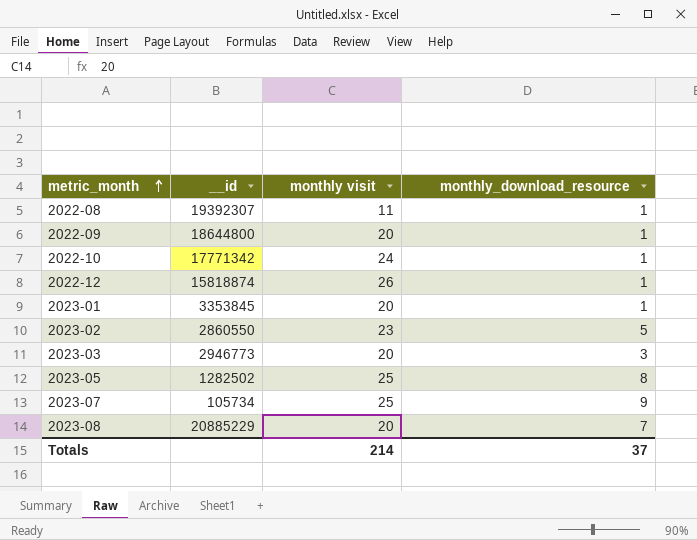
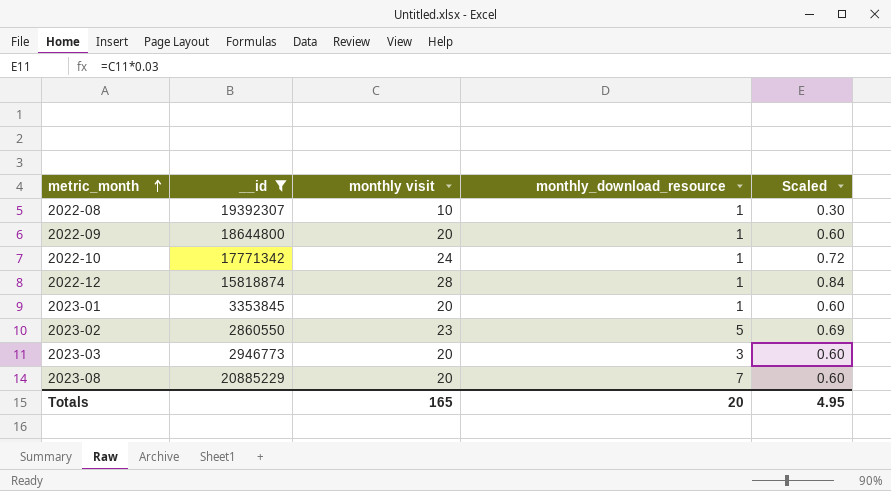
filter: none -> __id >= 2860550
column Scaled | formula: none -> [monthly visit] * 0.03
2022-08 | monthly visit: 11 -> 10
2022-12 | monthly visit: 26 -> 28
Totals | monthly visit: 214 -> 165
Totals | monthly_download_resource: 37 -> 20

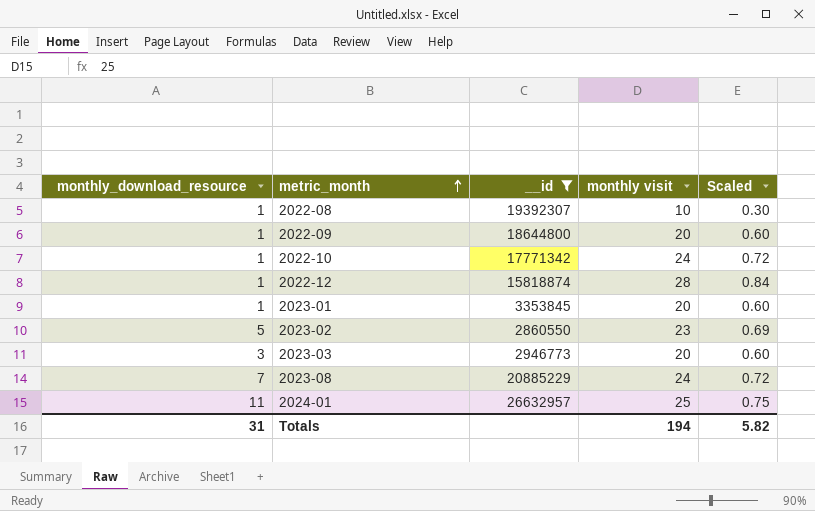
column monthly_download_resource | position: 4 -> 1
2023-08 | monthly visit: 20 -> 24
2023-08 | Scaled: 0.60 -> 0.72
row 2024-01: none -> 11 | 26632957 | 25 | 0.75
Totals | monthly_download_resource: 20 -> 31
Totals | monthly visit: 165 -> 194
Totals | Scaled: 4.95 -> 5.82

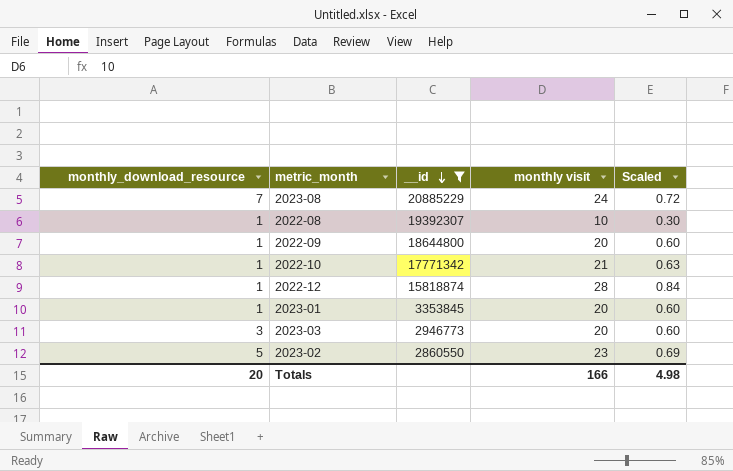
row order: metric_month ascending -> __id descending
row 2024-01: 11 | 26632957 | 25 | 0.75 -> none
2022-10 | monthly visit: 24 -> 21
2022-10 | Scaled: 0.72 -> 0.63
Totals | monthly_download_resource: 31 -> 20
Totals | monthly visit: 194 -> 166
Totals | Scaled: 5.82 -> 4.98

